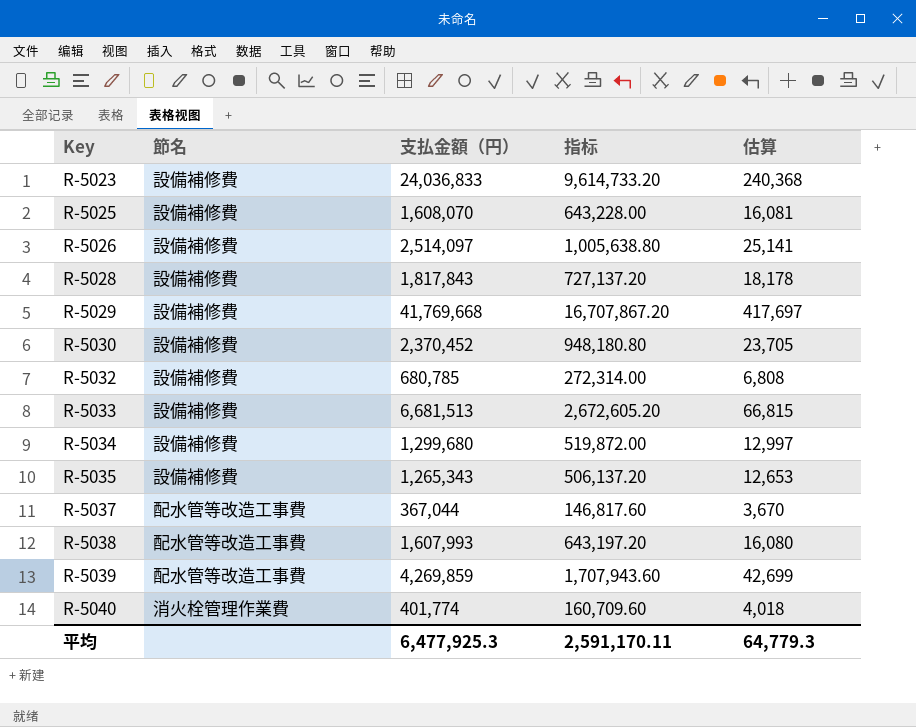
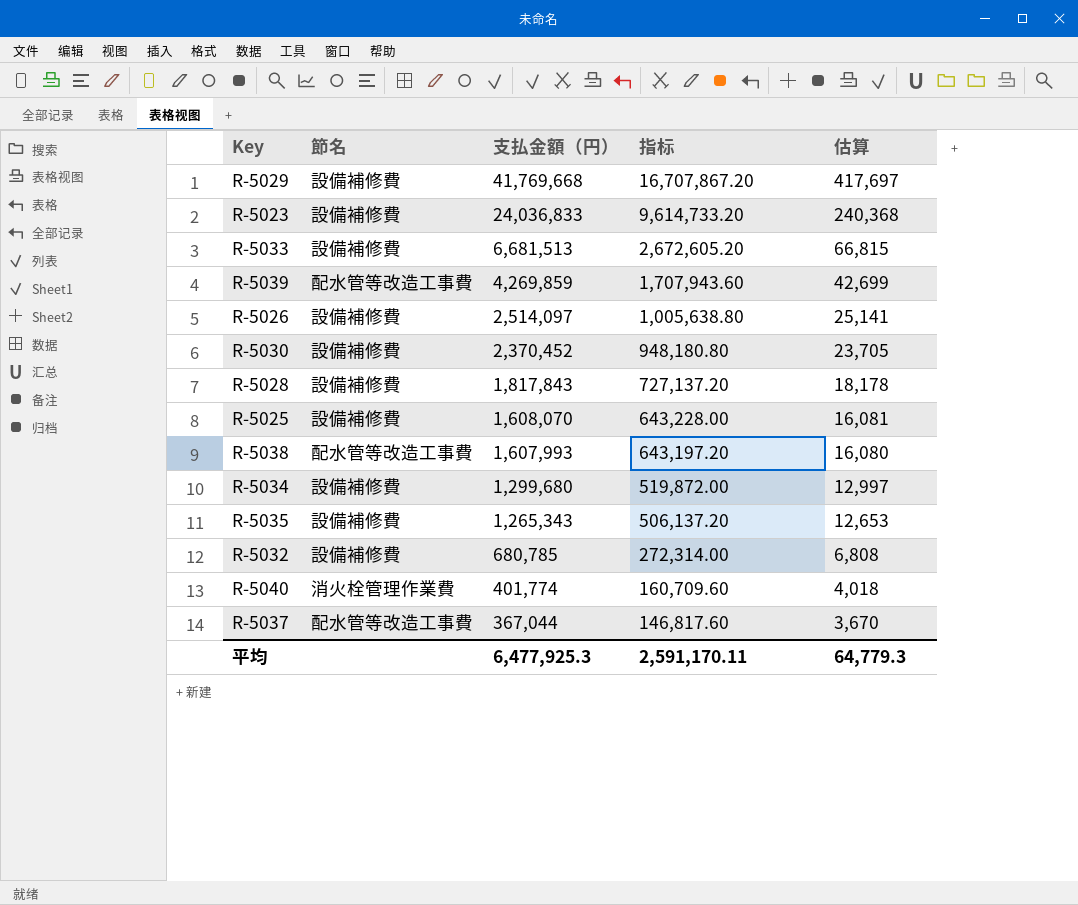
row order: Key ascending -> 支払金額（円） descending

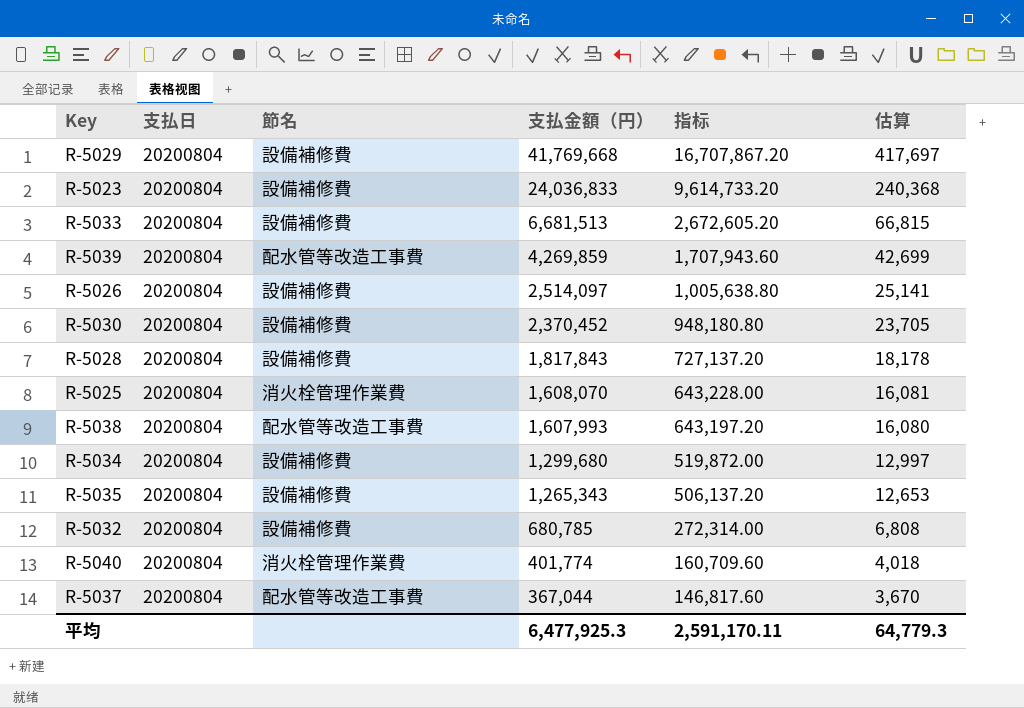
column 支払日 | position: none -> 2
R-5025 | 節名: 設備補修費 -> 消火栓管理作業費

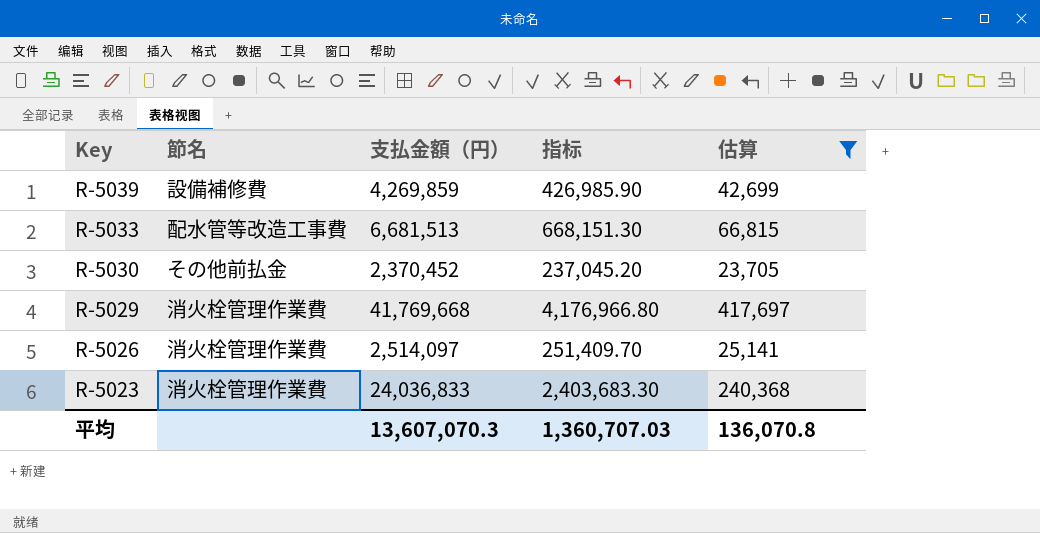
filter: none -> 估算 >= 23,705
row order: 支払金額（円） descending -> Key descending
column 支払日 | position: 2 -> none
column 指标 | formula: [支払金額（円）] * 0.4 -> [支払金額（円）] * 0.1
R-5039 | 節名: 配水管等改造工事費 -> 設備補修費
R-5033 | 節名: 設備補修費 -> 配水管等改造工事費
R-5030 | 節名: 設備補修費 -> その他前払金
R-5029 | 節名: 設備補修費 -> 消火栓管理作業費
R-5026 | 節名: 設備補修費 -> 消火栓管理作業費
R-5023 | 節名: 設備補修費 -> 消火栓管理作業費
平均 | 支払金額（円）: 6,477,925.3 -> 13,607,070.3
平均 | 指标: 2,591,170.11 -> 1,360,707.03
平均 | 估算: 64,779.3 -> 136,070.8

